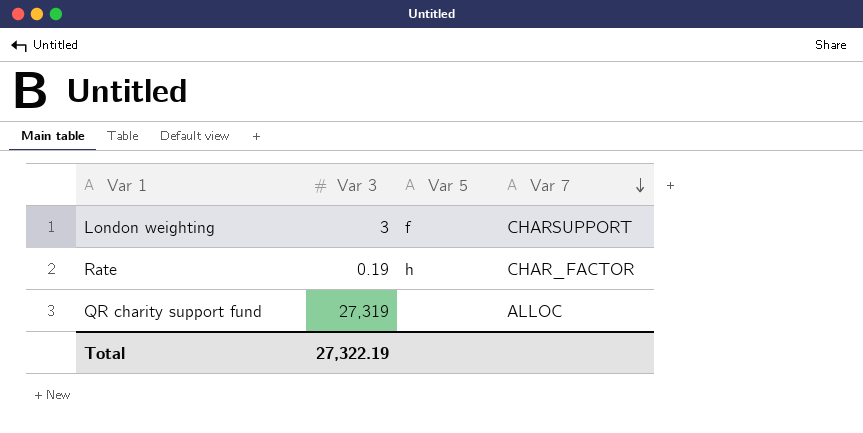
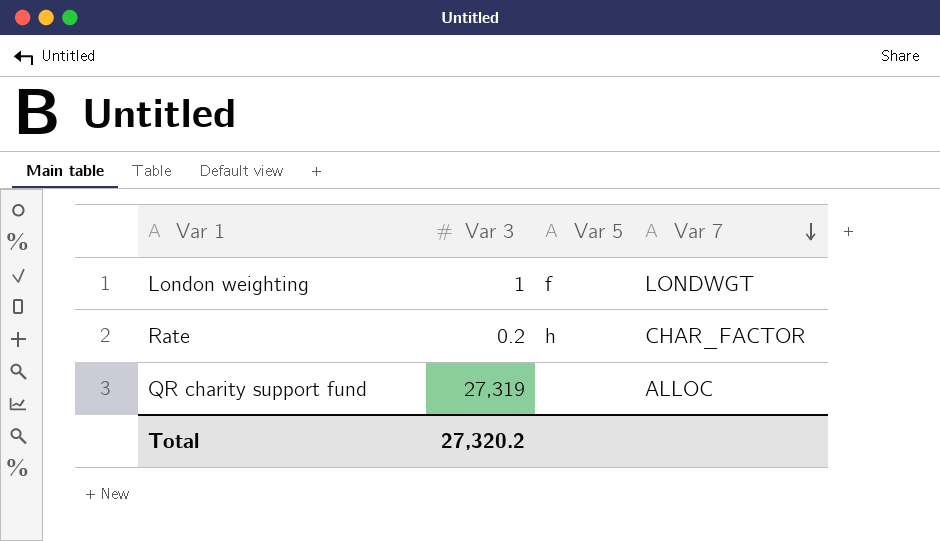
London weighting | Var 3: 3 -> 1
London weighting | Var 7: CHARSUPPORT -> LONDWGT
Rate | Var 3: 0.19 -> 0.2
Total | Var 3: 27,322.19 -> 27,320.2

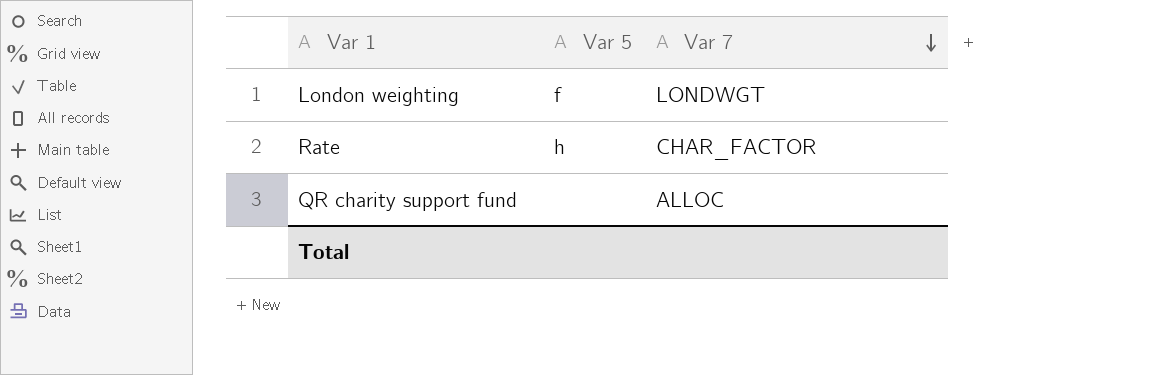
column Var 3 | position: 2 -> none

